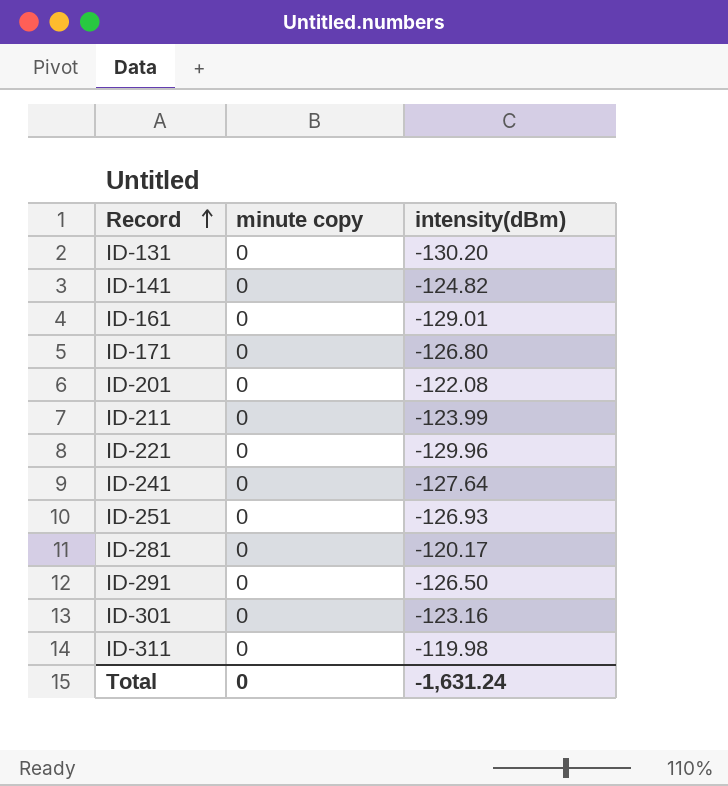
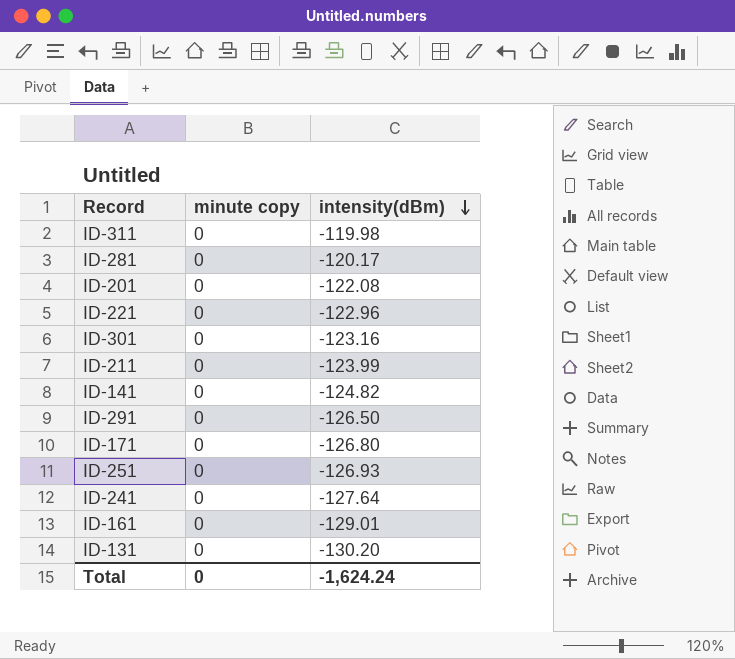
row order: Record ascending -> intensity(dBm) descending
ID-221 | intensity(dBm): -129.96 -> -122.96
Total | intensity(dBm): -1,631.24 -> -1,624.24

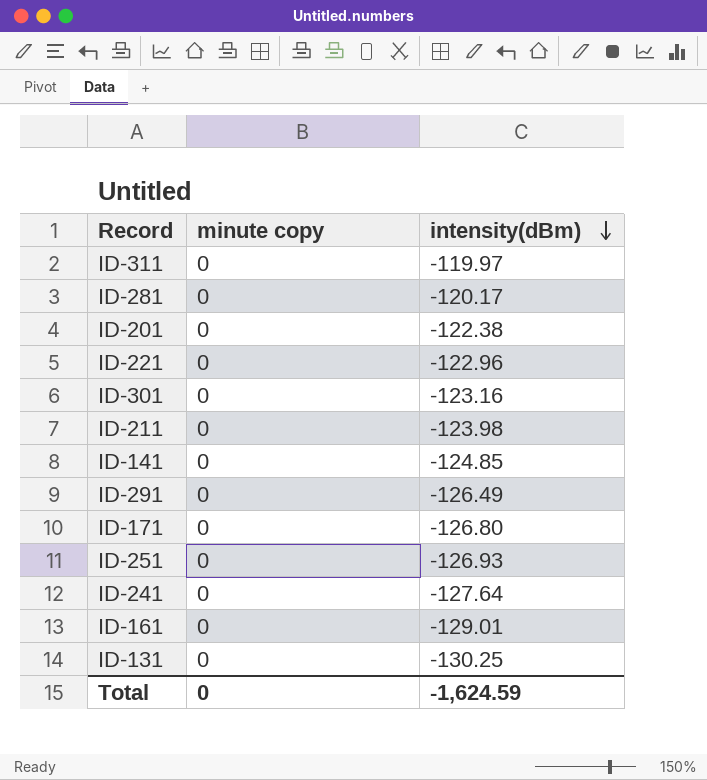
ID-311 | intensity(dBm): -119.98 -> -119.97
ID-201 | intensity(dBm): -122.08 -> -122.38
ID-211 | intensity(dBm): -123.99 -> -123.98
ID-141 | intensity(dBm): -124.82 -> -124.85
ID-291 | intensity(dBm): -126.50 -> -126.49
ID-131 | intensity(dBm): -130.20 -> -130.25
Total | intensity(dBm): -1,624.24 -> -1,624.59

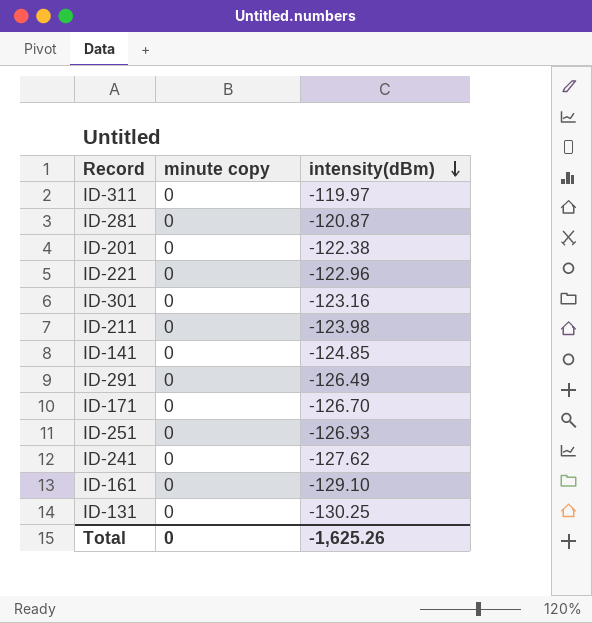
ID-281 | intensity(dBm): -120.17 -> -120.87
ID-171 | intensity(dBm): -126.80 -> -126.70
ID-241 | intensity(dBm): -127.64 -> -127.62
ID-161 | intensity(dBm): -129.01 -> -129.10
Total | intensity(dBm): -1,624.59 -> -1,625.26

